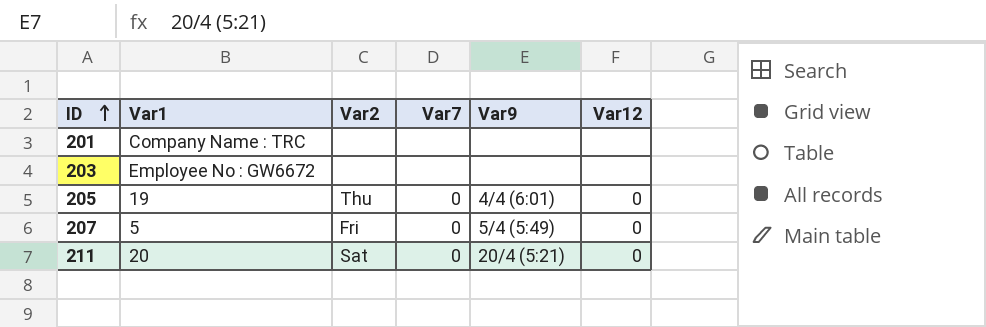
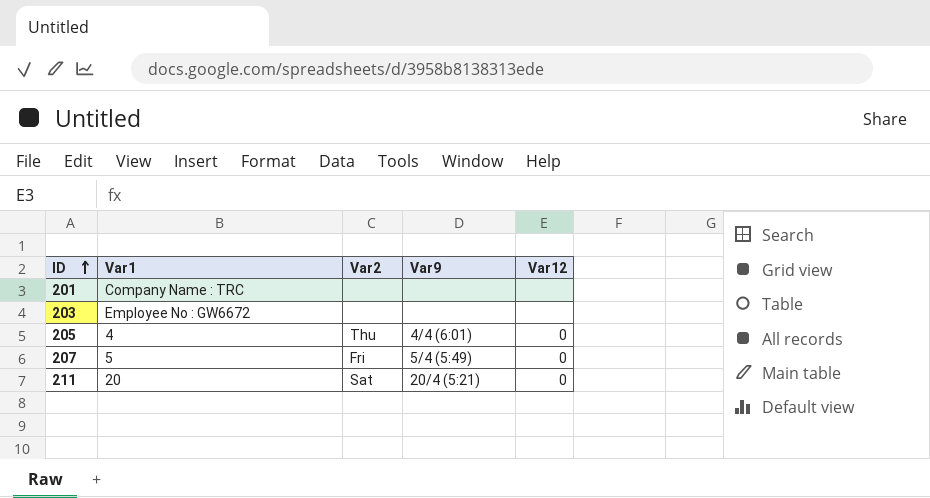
column Var7 | position: 4 -> none
205 | Var1: 19 -> 4

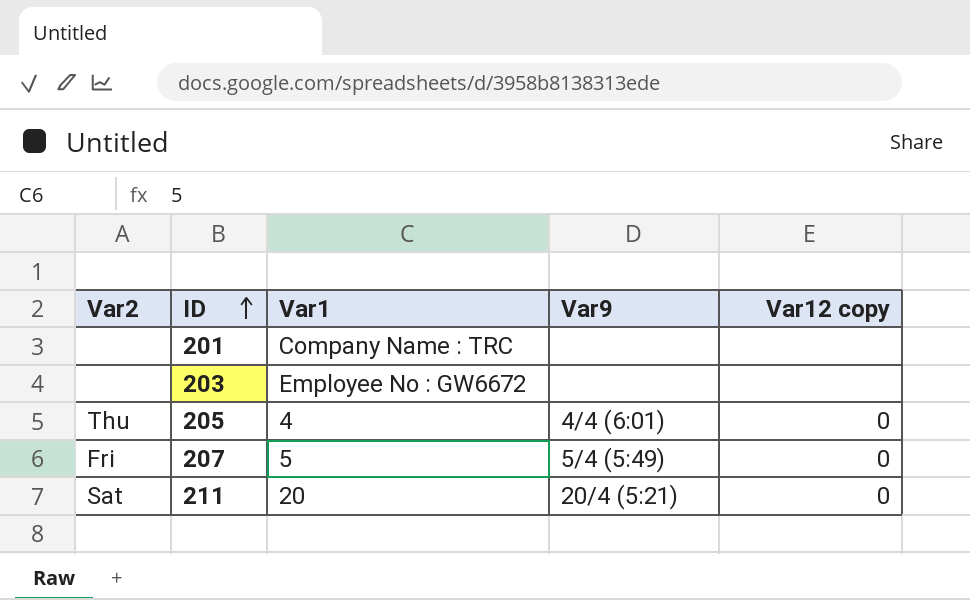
column Var2 | position: 3 -> 1
column name: Var12 -> Var12 copy

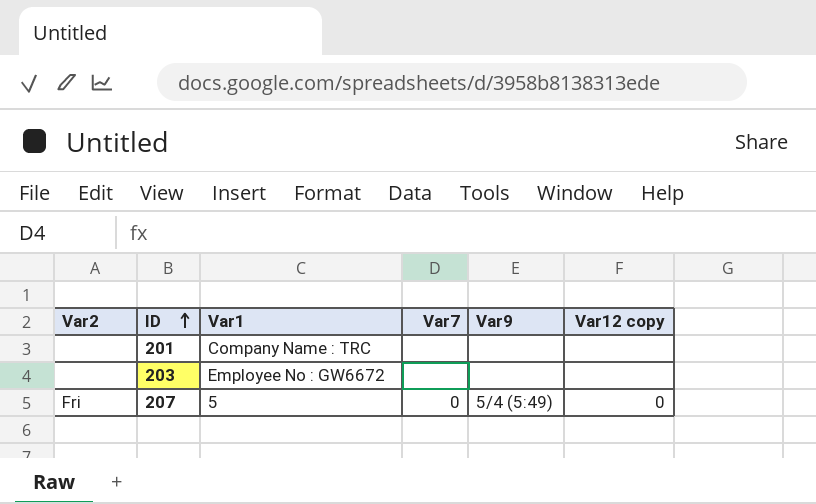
column Var7 | position: none -> 4
row 205: Thu | 4 | 4/4 (6:01) | 0 -> none
row 211: Sat | 20 | 20/4 (5:21) | 0 -> none

